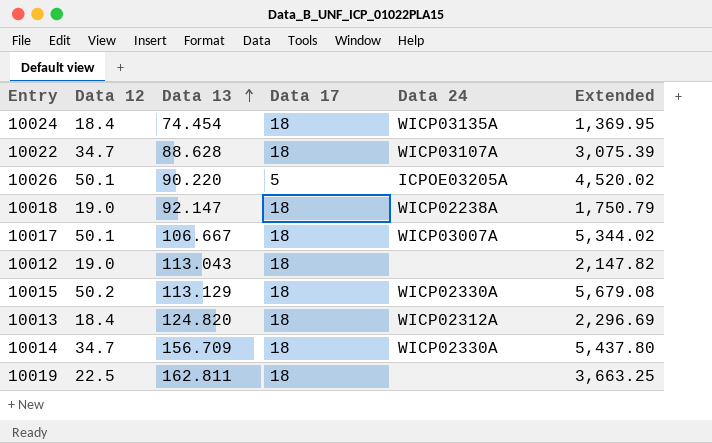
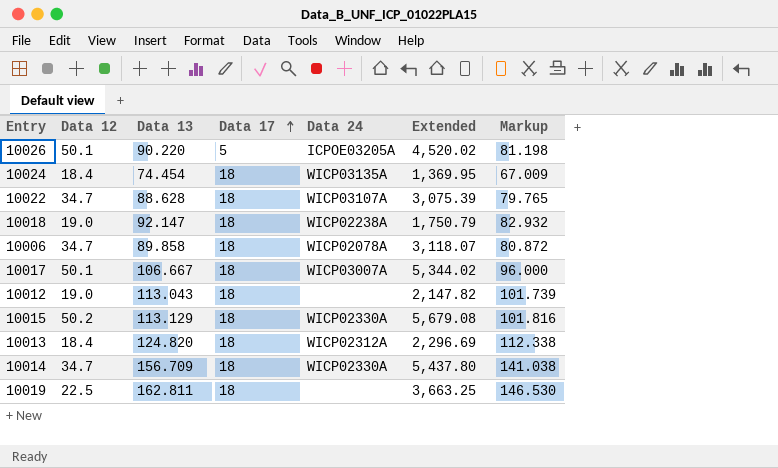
row order: Data 13 ascending -> Data 17 ascending
column Markup | formula: none -> [Data 13] * 0.9
row 10006: none -> 34.7 | 89.858 | 18 | WICP02078A | 3,118.07 | 80.872

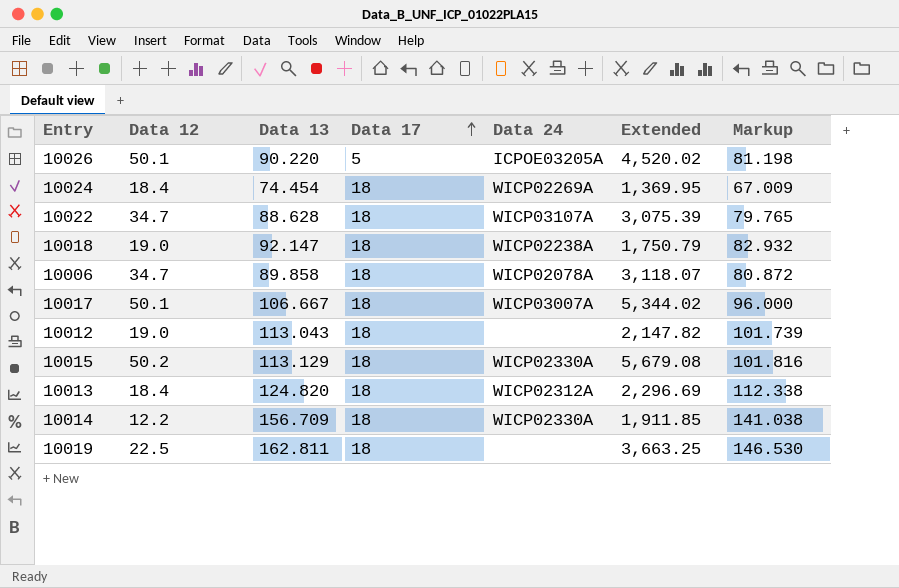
10024 | Data 24: WICP03135A -> WICP02269A
10014 | Data 12: 34.7 -> 12.2
10014 | Extended: 5,437.80 -> 1,911.85

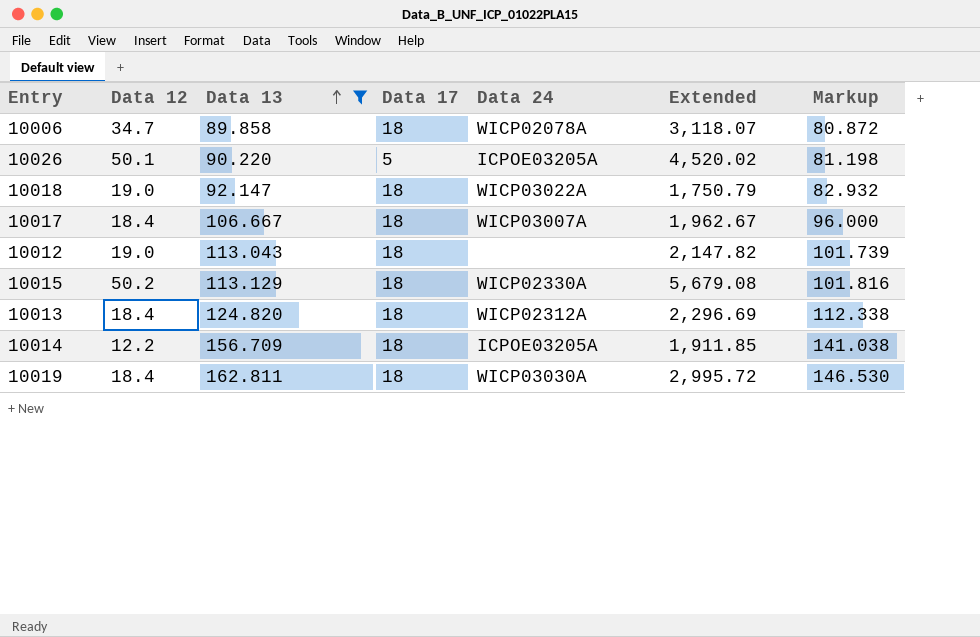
filter: none -> Data 13 >= 89.858
row order: Data 17 ascending -> Data 13 ascending
10018 | Data 24: WICP02238A -> WICP03022A
10017 | Data 12: 50.1 -> 18.4
10017 | Extended: 5,344.02 -> 1,962.67
10014 | Data 24: WICP02330A -> ICPOE03205A
10019 | Data 12: 22.5 -> 18.4
10019 | Data 24: none -> WICP03030A
10019 | Extended: 3,663.25 -> 2,995.72

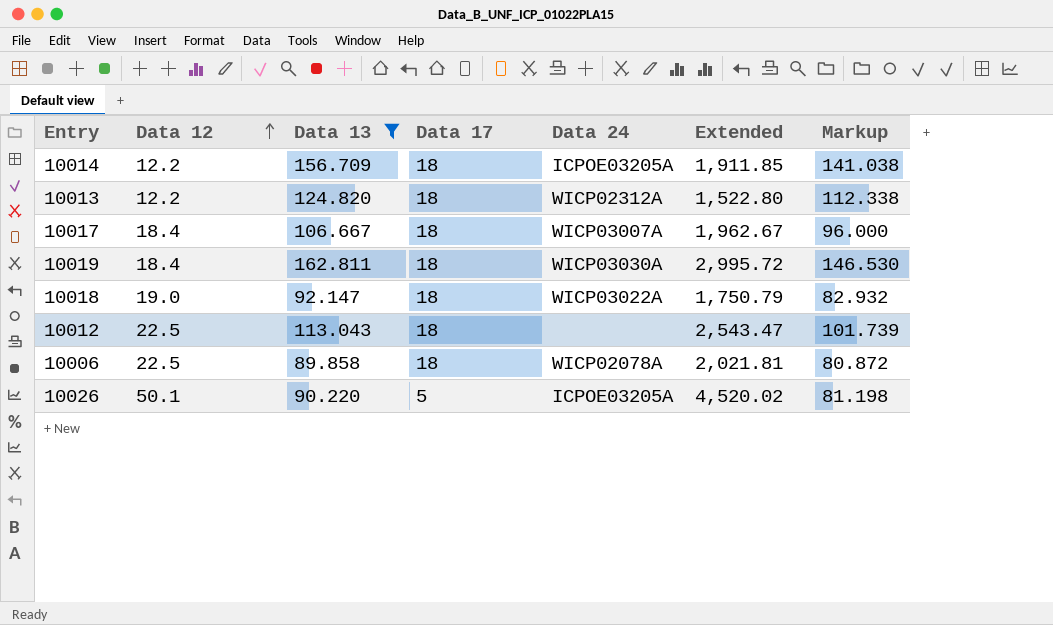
row order: Data 13 ascending -> Data 12 ascending
row 10015: 50.2 | 113.129 | 18 | WICP02330A | 5,679.08 | 101.816 -> none
10013 | Data 12: 18.4 -> 12.2
10013 | Extended: 2,296.69 -> 1,522.80
10012 | Data 12: 19.0 -> 22.5
10012 | Extended: 2,147.82 -> 2,543.47
10006 | Data 12: 34.7 -> 22.5
10006 | Extended: 3,118.07 -> 2,021.81

